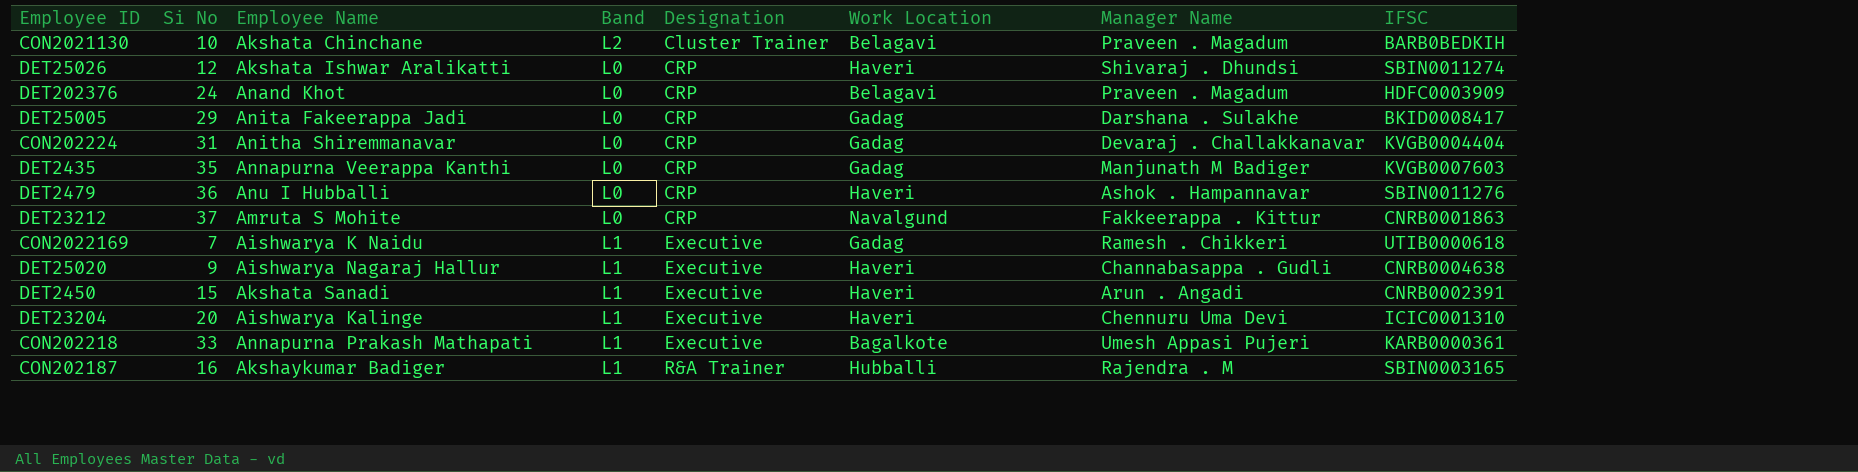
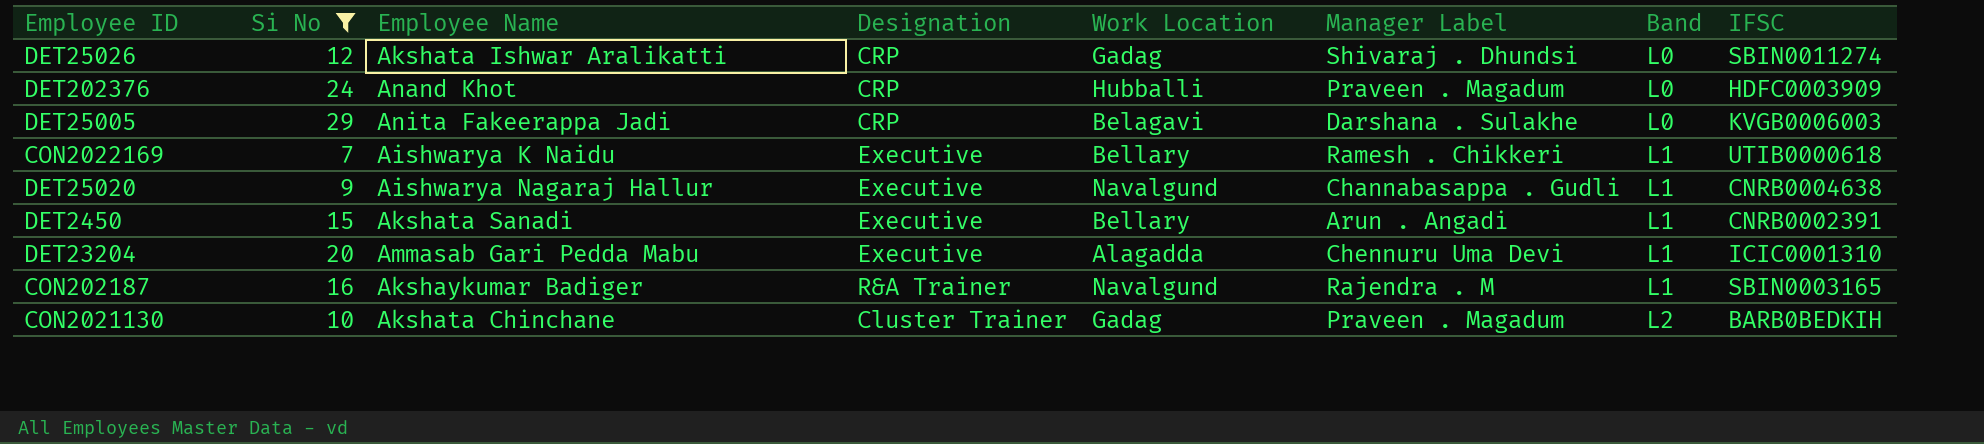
filter: none -> Si No <= 29
row order: Designation ascending -> Band ascending
column name: Manager Name -> Manager Label
column Band | position: 4 -> 7
DET25026 | Work Location: Haveri -> Gadag
DET202376 | Work Location: Belagavi -> Hubballi
DET25005 | Work Location: Gadag -> Belagavi
DET25005 | IFSC: BKID0008417 -> KVGB0006003
CON2022169 | Work Location: Gadag -> Bellary
DET25020 | Work Location: Haveri -> Navalgund
DET2450 | Work Location: Haveri -> Bellary
DET23204 | Employee Name: Aishwarya Kalinge -> Ammasab Gari Pedda Mabu
DET23204 | Work Location: Haveri -> Alagadda
CON202187 | Work Location: Hubballi -> Navalgund
CON2021130 | Work Location: Belagavi -> Gadag

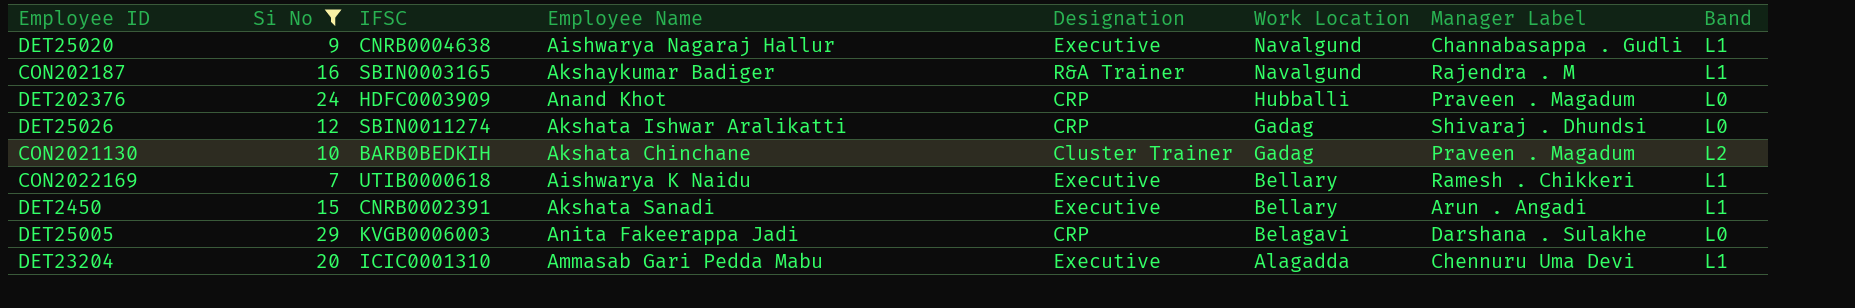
row order: Band ascending -> Work Location descending
column IFSC | position: 8 -> 3

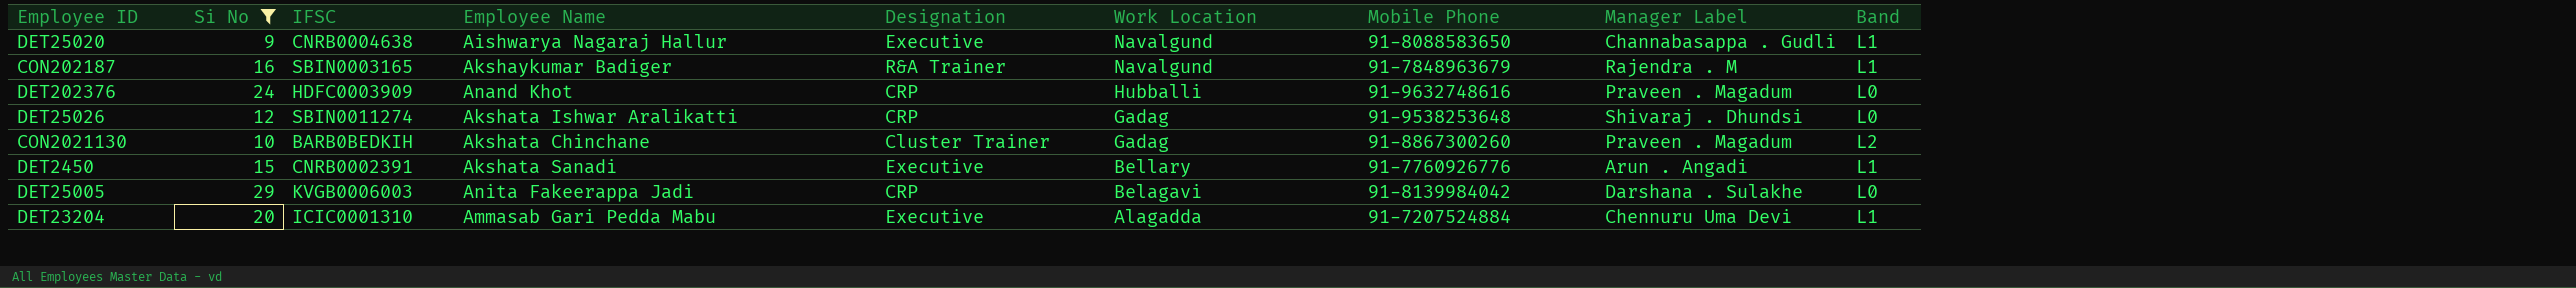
column Mobile Phone | position: none -> 7
row CON2022169: 7 | UTIB0000618 | Aishwarya K Naidu | Executive | Bellary | Ramesh . Chikkeri | L1 -> none

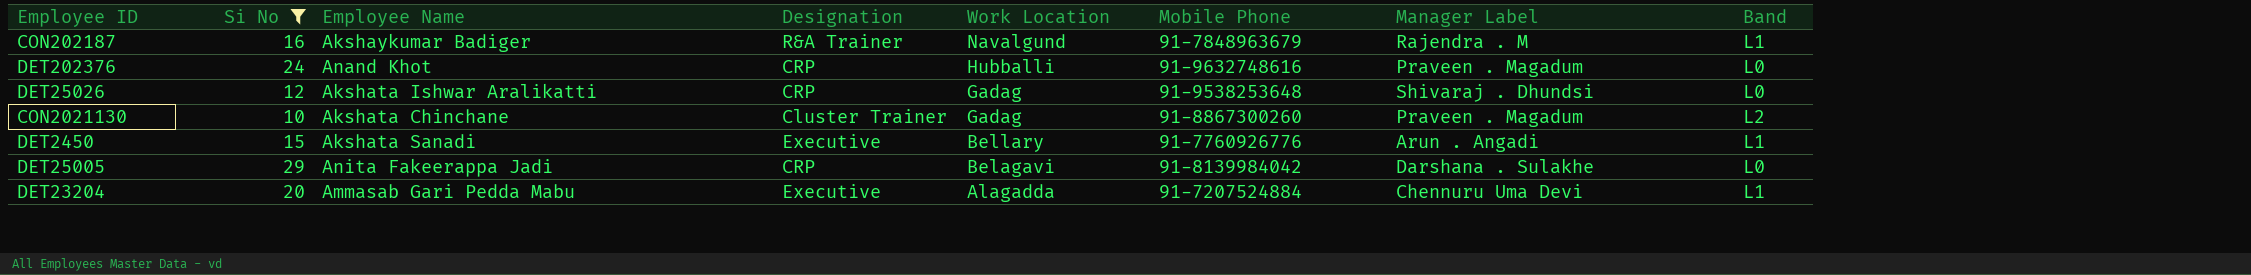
column IFSC | position: 3 -> none
row DET25020: 9 | CNRB0004638 | Aishwarya Nagaraj Hallur | Executive | Navalgund | 91-8088583650 | Channabasappa . Gudli | L1 -> none

